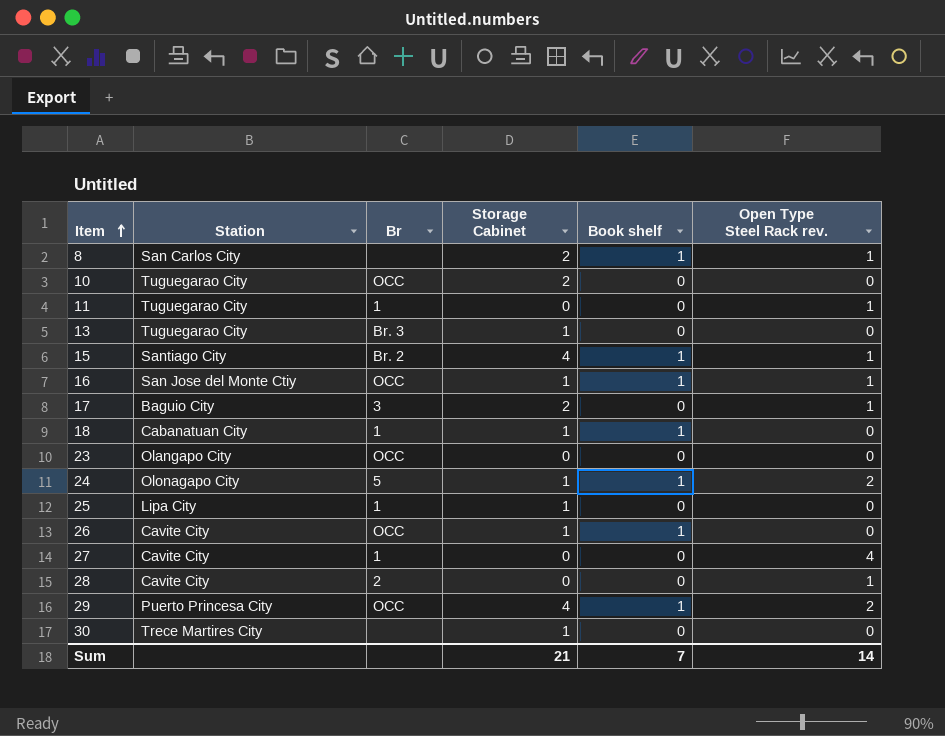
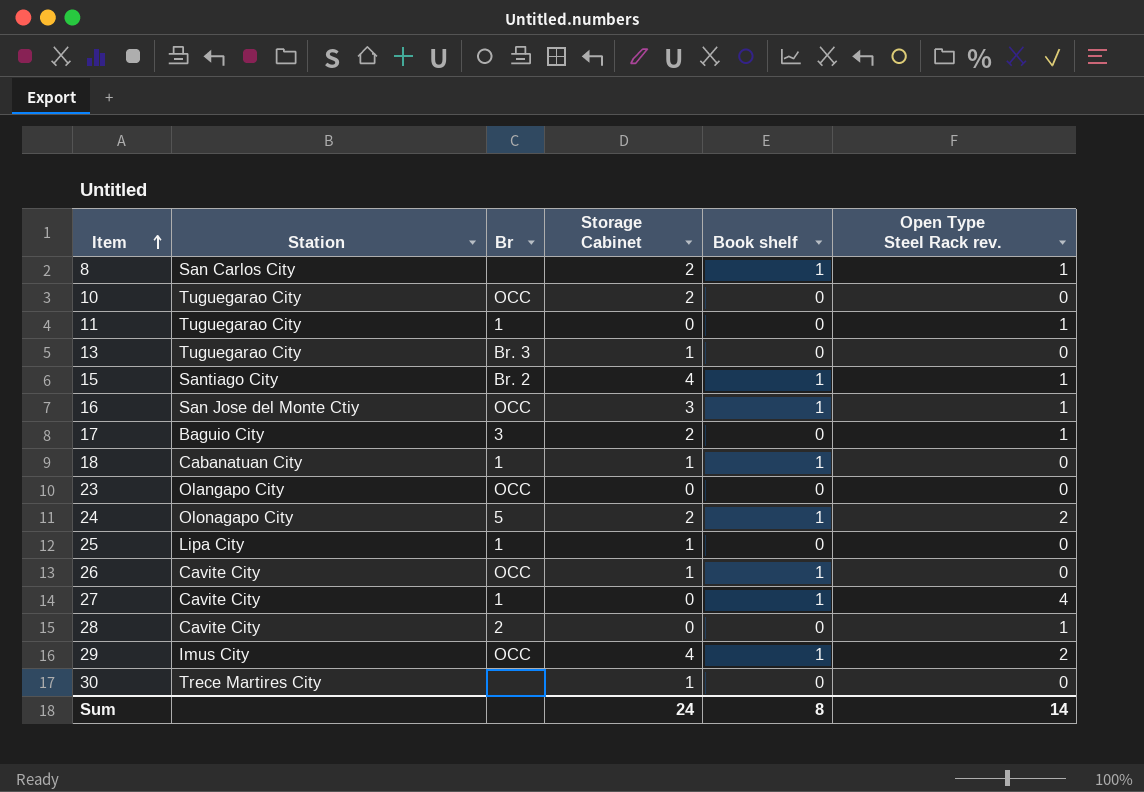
16 | Storage Cabinet: 1 -> 3
24 | Storage Cabinet: 1 -> 2
27 | Book shelf: 0 -> 1
29 | Station: Puerto Princesa City -> Imus City
Sum | Storage Cabinet: 21 -> 24
Sum | Book shelf: 7 -> 8

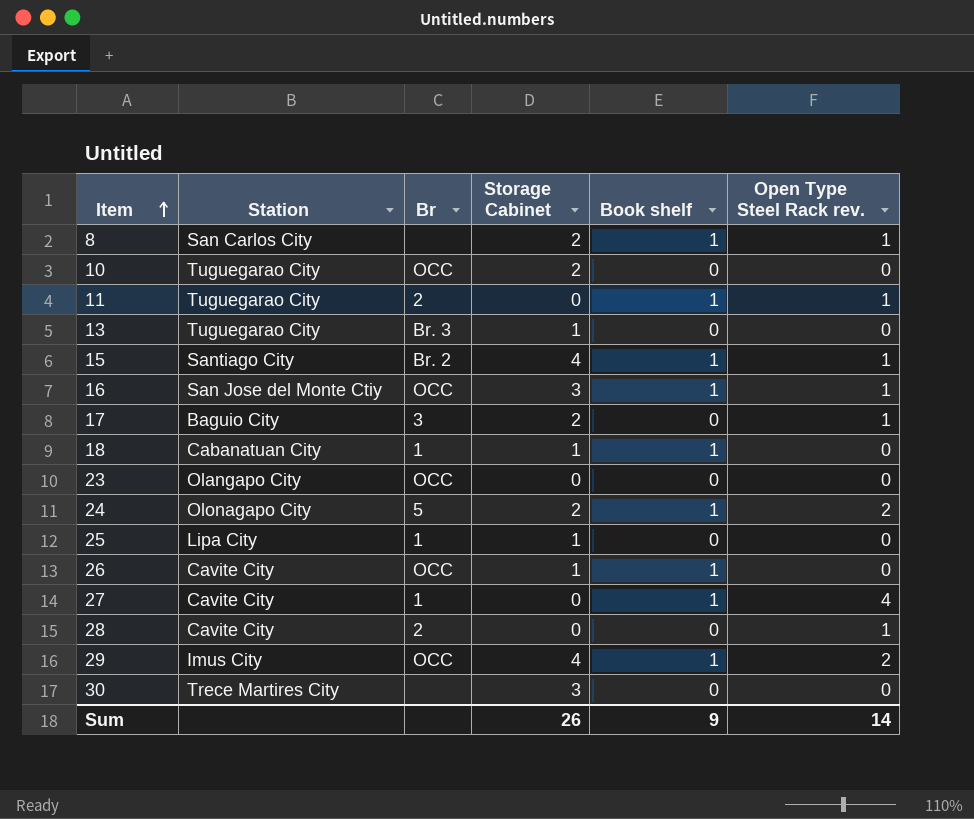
11 | Br: 1 -> 2
11 | Book shelf: 0 -> 1
30 | Storage Cabinet: 1 -> 3
Sum | Storage Cabinet: 24 -> 26
Sum | Book shelf: 8 -> 9

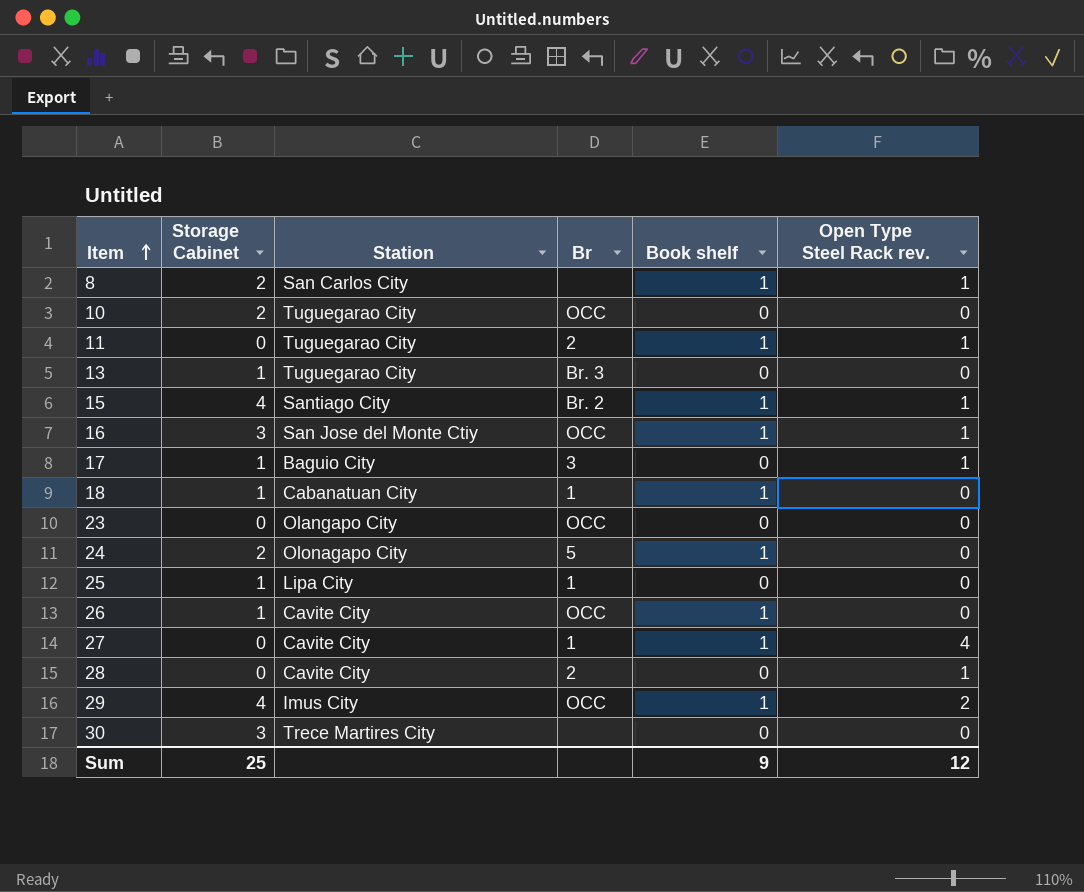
column Storage Cabinet | position: 4 -> 2
17 | Storage Cabinet: 2 -> 1
24 | Open Type Steel Rack rev.: 2 -> 0
Sum | Storage Cabinet: 26 -> 25
Sum | Open Type Steel Rack rev.: 14 -> 12

